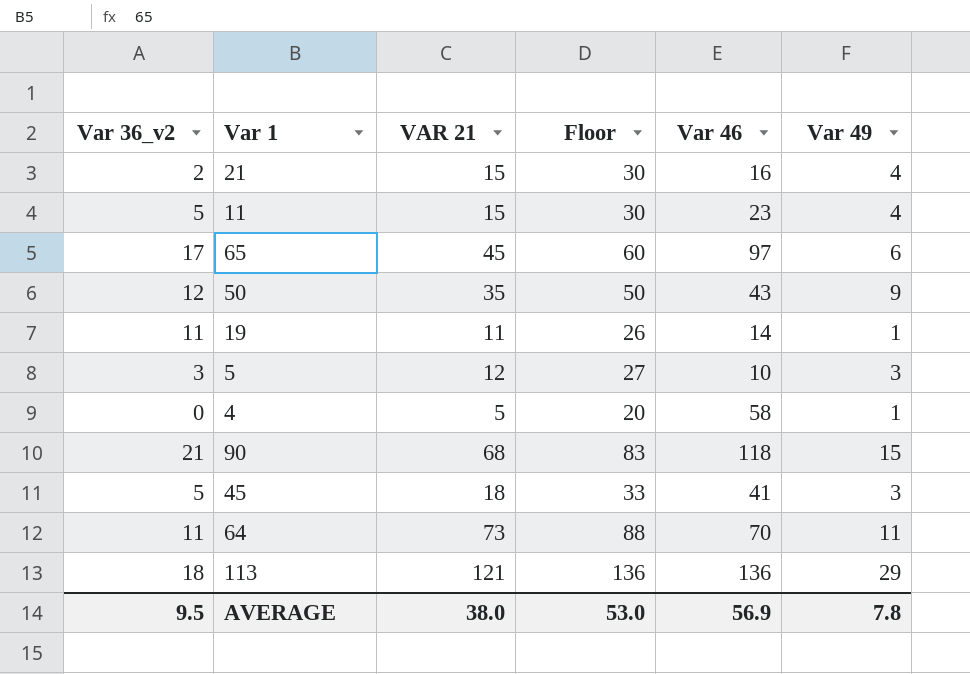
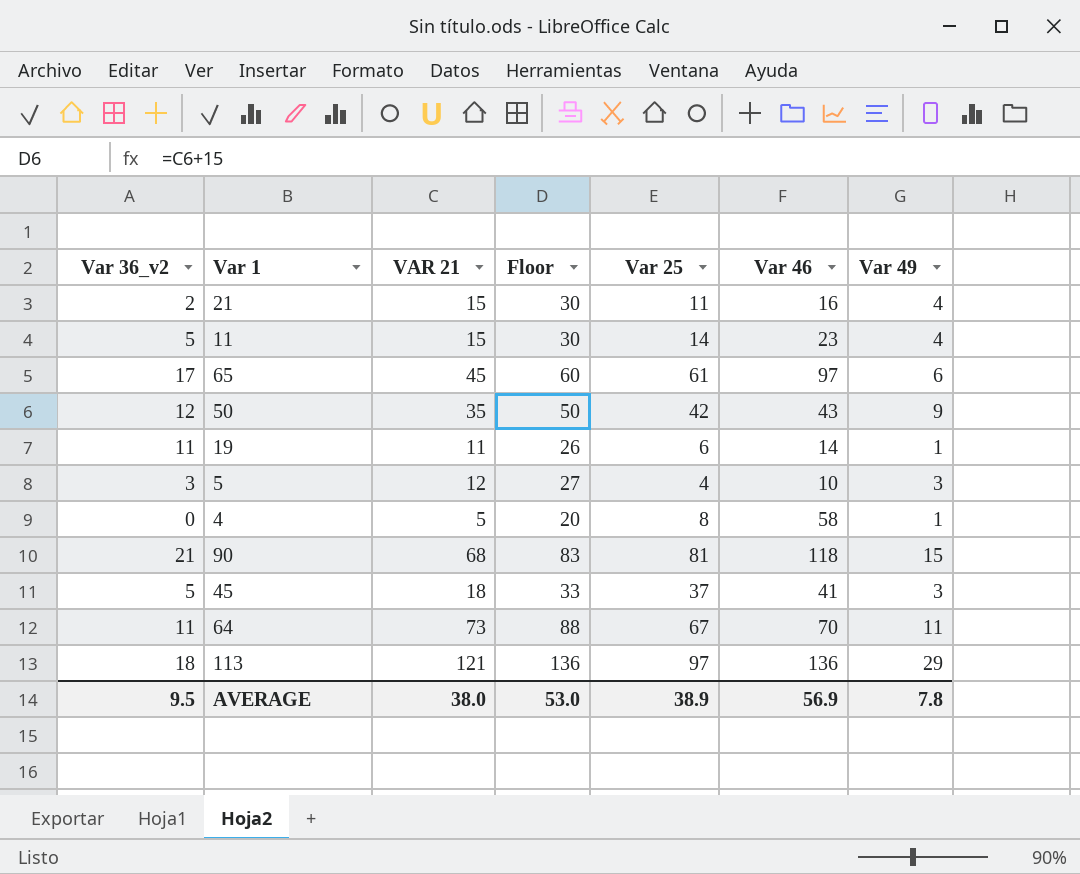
column Var 25 | position: none -> 5

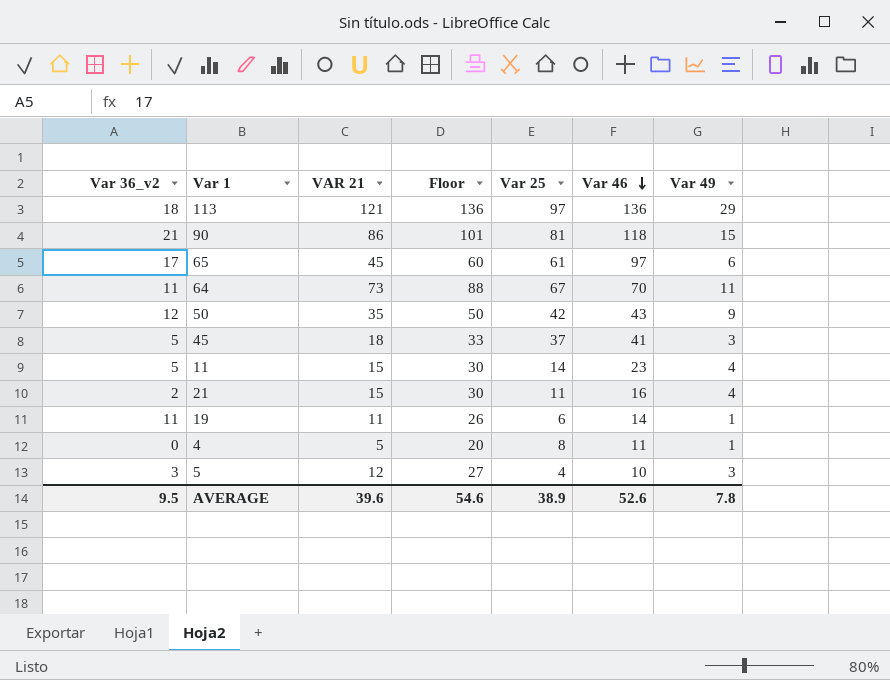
row order: none -> Var 46 descending
90 | VAR 21: 68 -> 86
90 | Floor: 83 -> 101
4 | Var 46: 58 -> 11
AVERAGE | VAR 21: 38.0 -> 39.6
AVERAGE | Floor: 53.0 -> 54.6
AVERAGE | Var 46: 56.9 -> 52.6

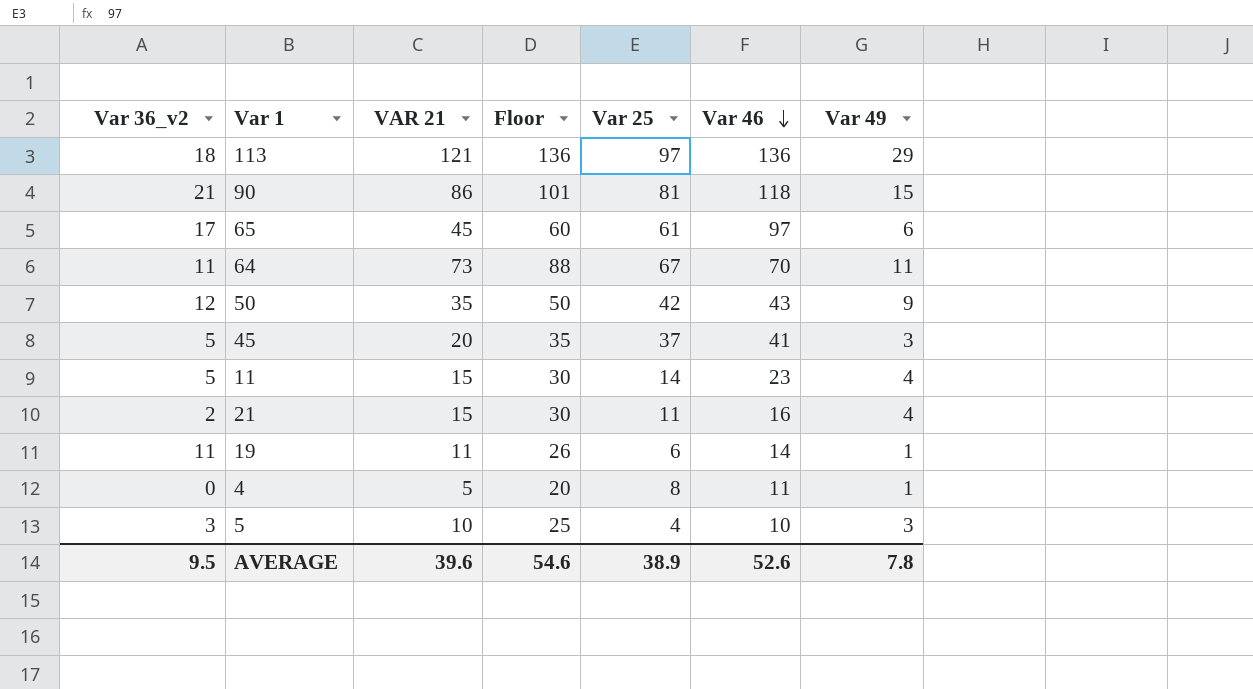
45 | VAR 21: 18 -> 20
45 | Floor: 33 -> 35
5 | VAR 21: 12 -> 10
5 | Floor: 27 -> 25

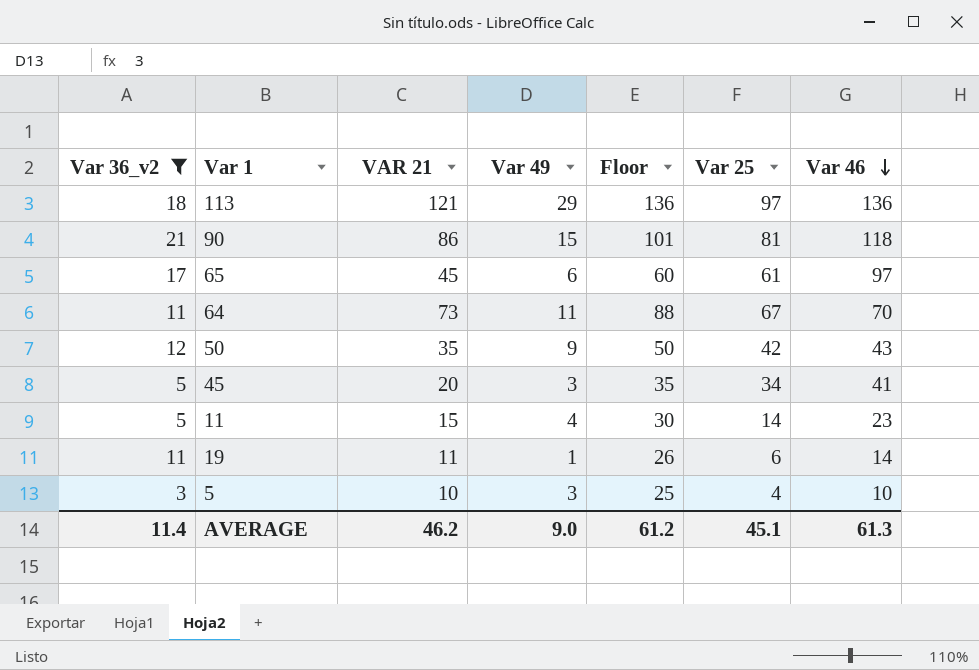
filter: none -> Var 36_v2 >= 3
column Var 49 | position: 7 -> 4
45 | Var 25: 37 -> 34
AVERAGE | Var 36_v2: 9.5 -> 11.4
AVERAGE | VAR 21: 39.6 -> 46.2
AVERAGE | Var 49: 7.8 -> 9.0
AVERAGE | Floor: 54.6 -> 61.2
AVERAGE | Var 25: 38.9 -> 45.1
AVERAGE | Var 46: 52.6 -> 61.3

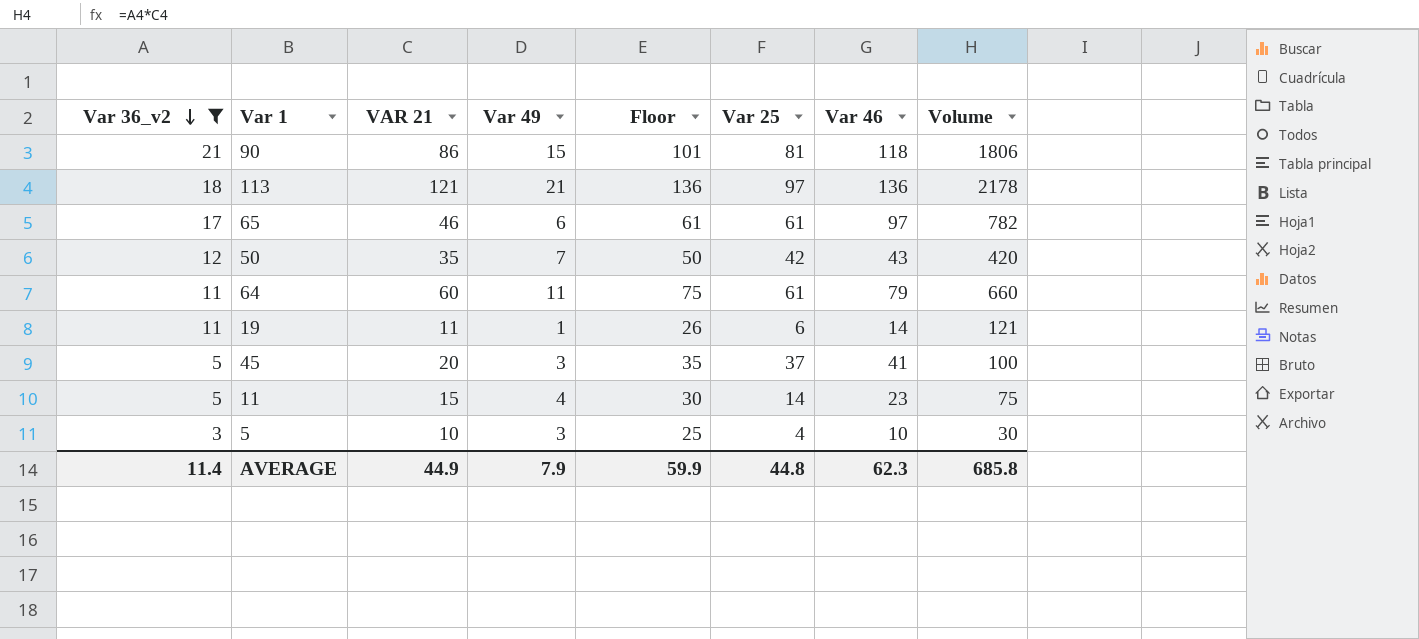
row order: Var 46 descending -> Var 36_v2 descending
column Volume | formula: none -> [Var 36_v2] * [VAR 21]
113 | Var 49: 29 -> 21
65 | VAR 21: 45 -> 46
65 | Floor: 60 -> 61
50 | Var 49: 9 -> 7
64 | VAR 21: 73 -> 60
64 | Floor: 88 -> 75
64 | Var 25: 67 -> 61
64 | Var 46: 70 -> 79
45 | Var 25: 34 -> 37
AVERAGE | VAR 21: 46.2 -> 44.9
AVERAGE | Var 49: 9.0 -> 7.9
AVERAGE | Floor: 61.2 -> 59.9
AVERAGE | Var 25: 45.1 -> 44.8
AVERAGE | Var 46: 61.3 -> 62.3

